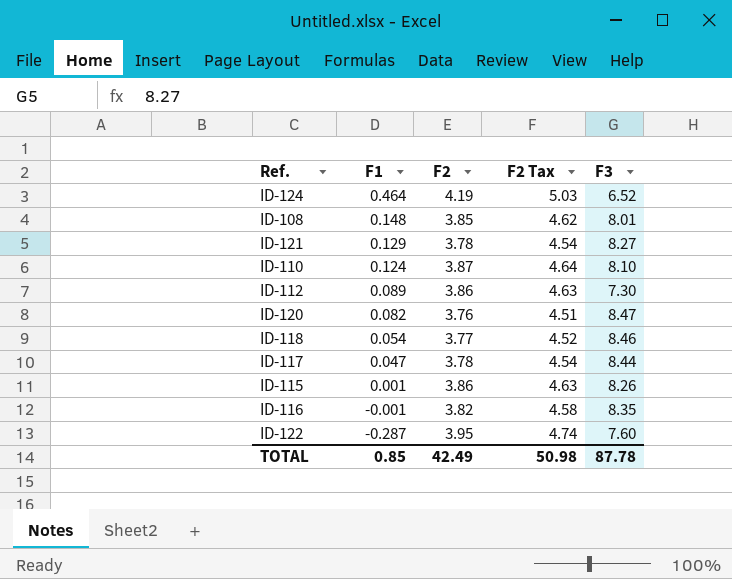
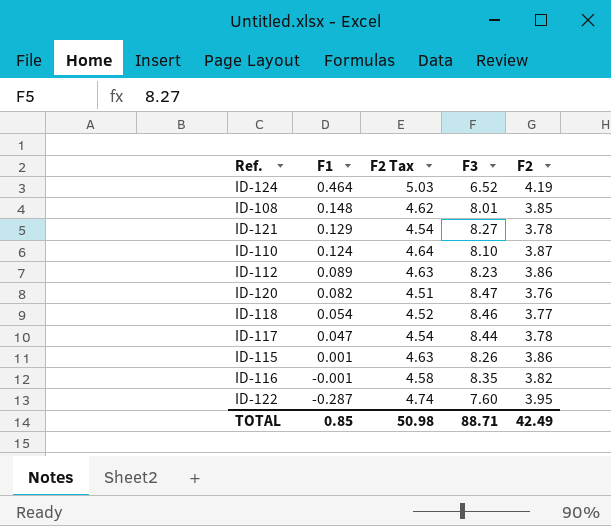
column F2 | position: 3 -> 5
ID-112 | F3: 7.30 -> 8.23
TOTAL | F3: 87.78 -> 88.71

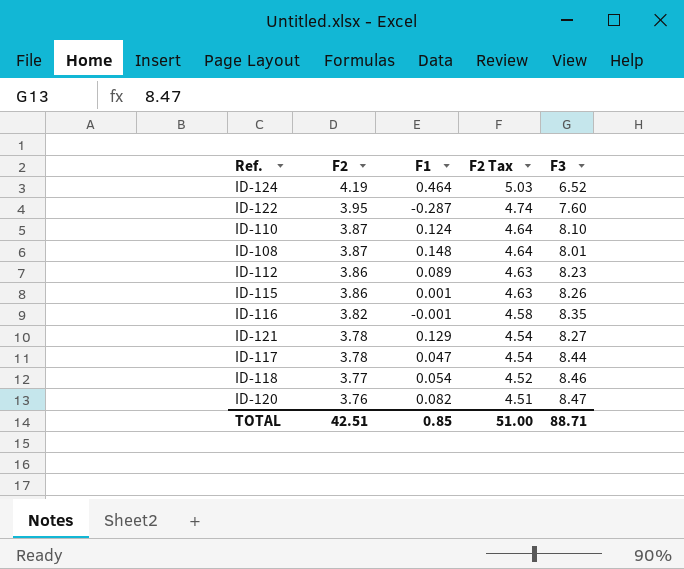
row order: F1 descending -> F2 descending
column F2 | position: 5 -> 2
ID-108 | F2: 3.85 -> 3.87
ID-108 | F2 Tax: 4.62 -> 4.64
TOTAL | F2: 42.49 -> 42.51
TOTAL | F2 Tax: 50.98 -> 51.00

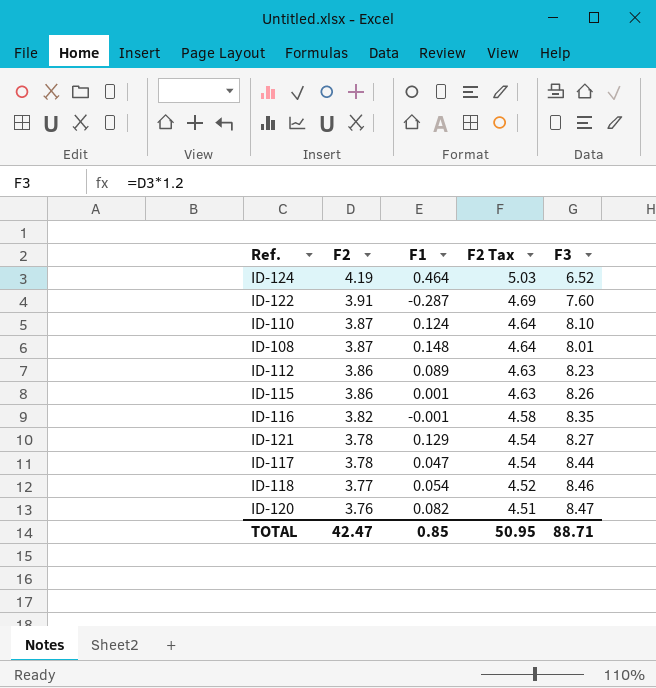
ID-122 | F2: 3.95 -> 3.91
ID-122 | F2 Tax: 4.74 -> 4.69
TOTAL | F2: 42.51 -> 42.47
TOTAL | F2 Tax: 51.00 -> 50.95

